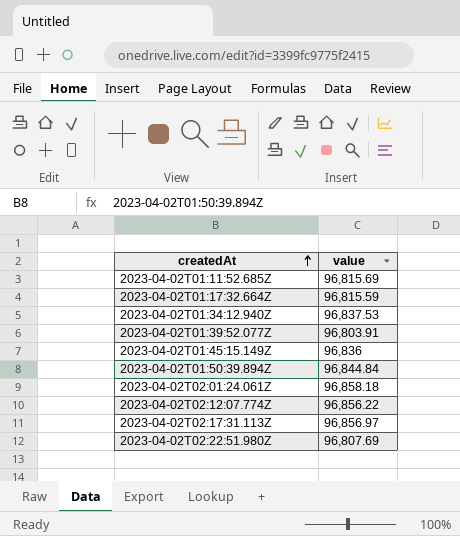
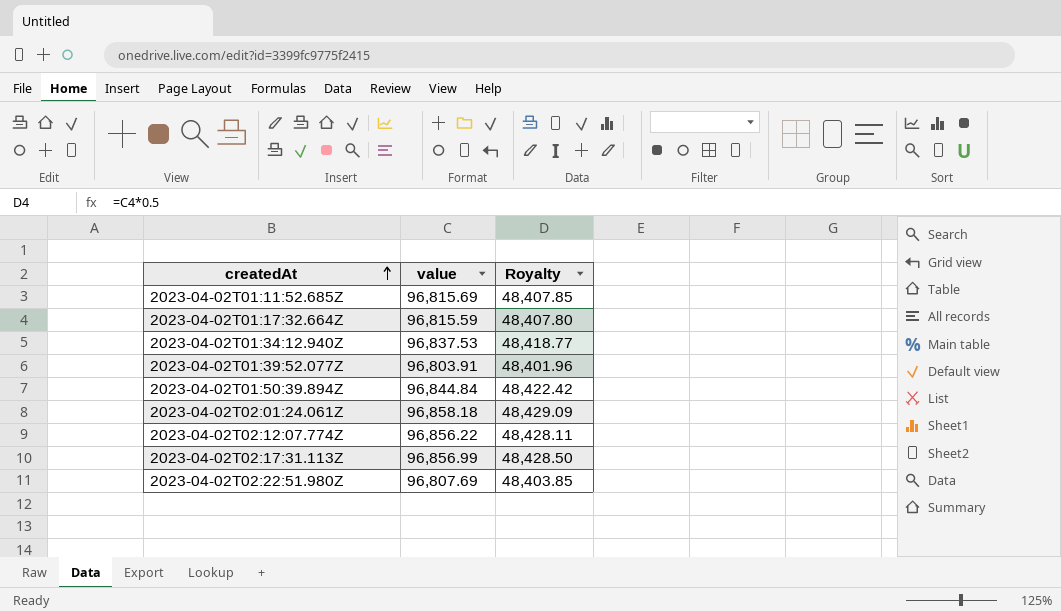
column Royalty | formula: none -> [value] * 0.5
row 2023-04-02T01:45:15.149Z: 96,836 -> none
2023-04-02T02:17:31.113Z | value: 96,856.97 -> 96,856.99

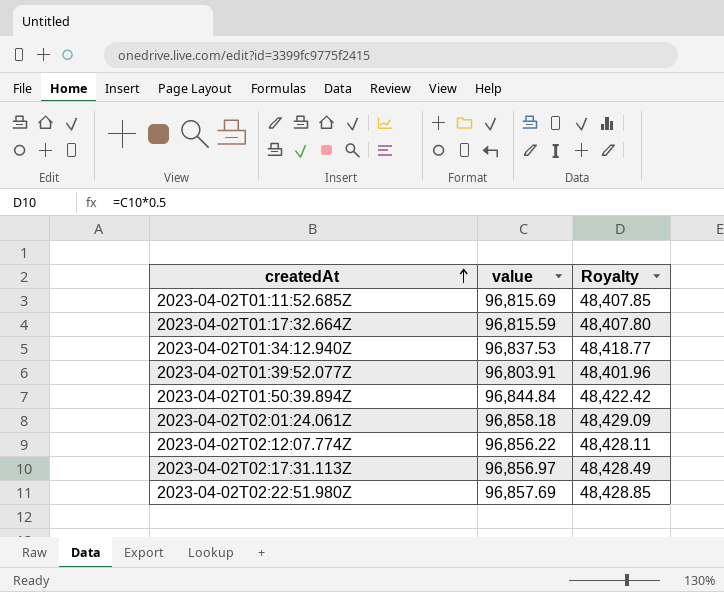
2023-04-02T02:17:31.113Z | value: 96,856.99 -> 96,856.97
2023-04-02T02:17:31.113Z | Royalty: 48,428.50 -> 48,428.49
2023-04-02T02:22:51.980Z | value: 96,807.69 -> 96,857.69
2023-04-02T02:22:51.980Z | Royalty: 48,403.85 -> 48,428.85

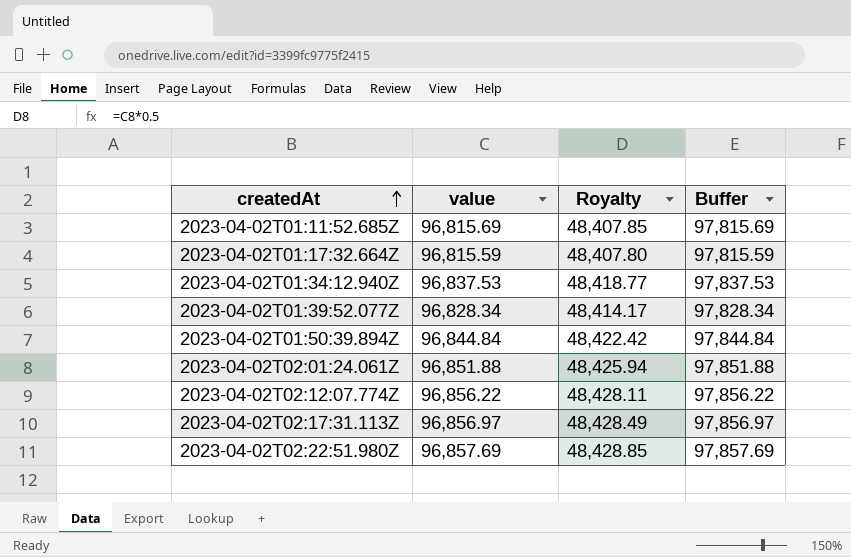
column Buffer | formula: none -> [value] + 1000
2023-04-02T01:39:52.077Z | value: 96,803.91 -> 96,828.34
2023-04-02T01:39:52.077Z | Royalty: 48,401.96 -> 48,414.17
2023-04-02T02:01:24.061Z | value: 96,858.18 -> 96,851.88
2023-04-02T02:01:24.061Z | Royalty: 48,429.09 -> 48,425.94

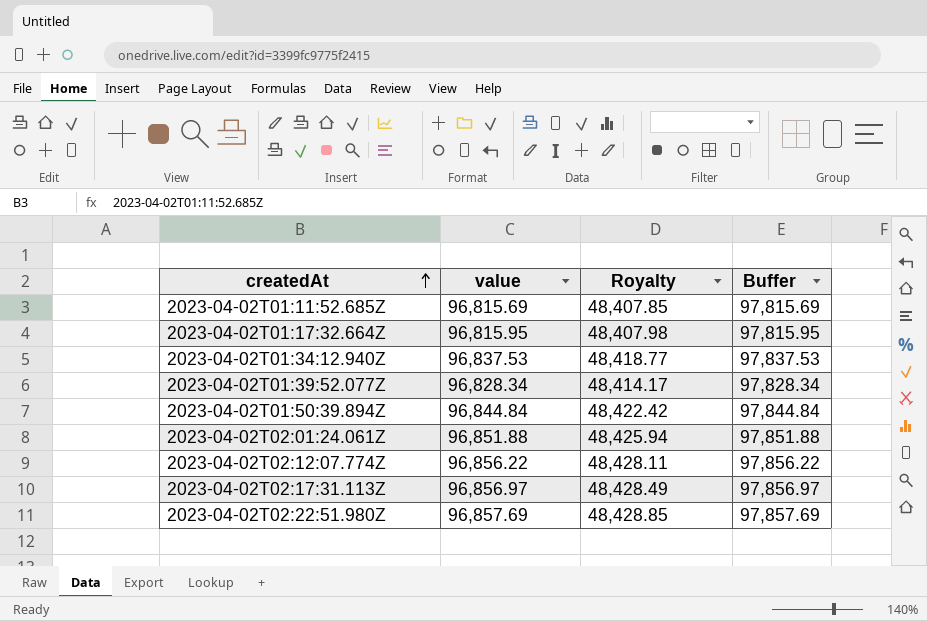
2023-04-02T01:17:32.664Z | value: 96,815.59 -> 96,815.95
2023-04-02T01:17:32.664Z | Royalty: 48,407.80 -> 48,407.98
2023-04-02T01:17:32.664Z | Buffer: 97,815.59 -> 97,815.95

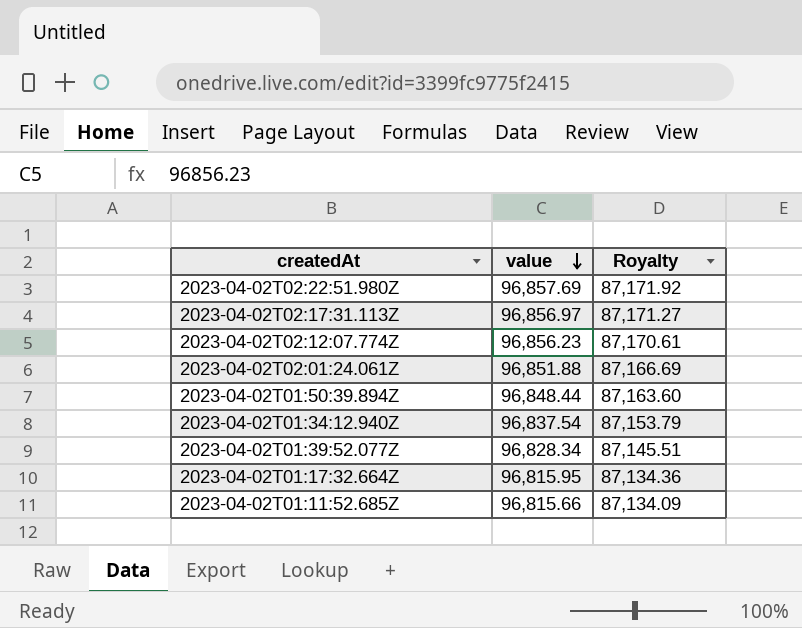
row order: createdAt ascending -> value descending
column Buffer | formula: [value] + 1000 -> none
column Royalty | formula: [value] * 0.5 -> [value] * 0.9
2023-04-02T02:12:07.774Z | value: 96,856.22 -> 96,856.23
2023-04-02T01:50:39.894Z | value: 96,844.84 -> 96,848.44
2023-04-02T01:34:12.940Z | value: 96,837.53 -> 96,837.54
2023-04-02T01:11:52.685Z | value: 96,815.69 -> 96,815.66

